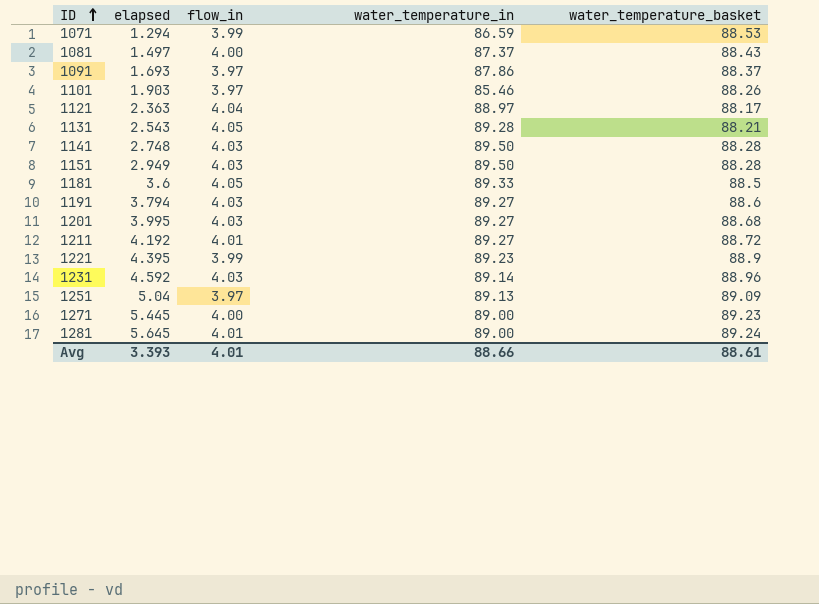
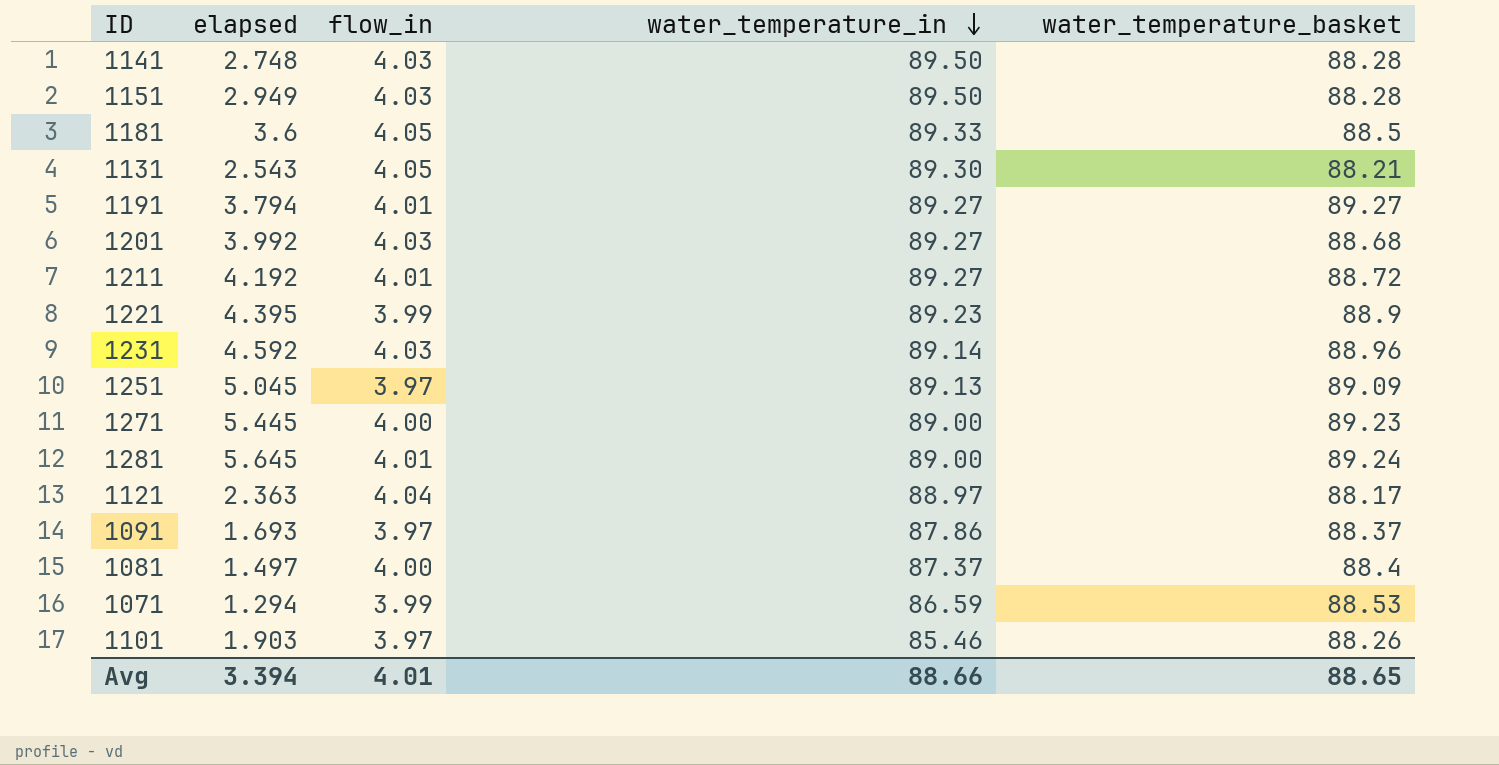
row order: ID ascending -> water_temperature_in descending
1131 | water_temperature_in: 89.28 -> 89.30
1191 | flow_in: 4.03 -> 4.01
1191 | water_temperature_basket: 88.6 -> 89.27
1201 | elapsed: 3.995 -> 3.992
1251 | elapsed: 5.04 -> 5.045
1081 | water_temperature_basket: 88.43 -> 88.4
Avg | elapsed: 3.393 -> 3.394
Avg | water_temperature_basket: 88.61 -> 88.65

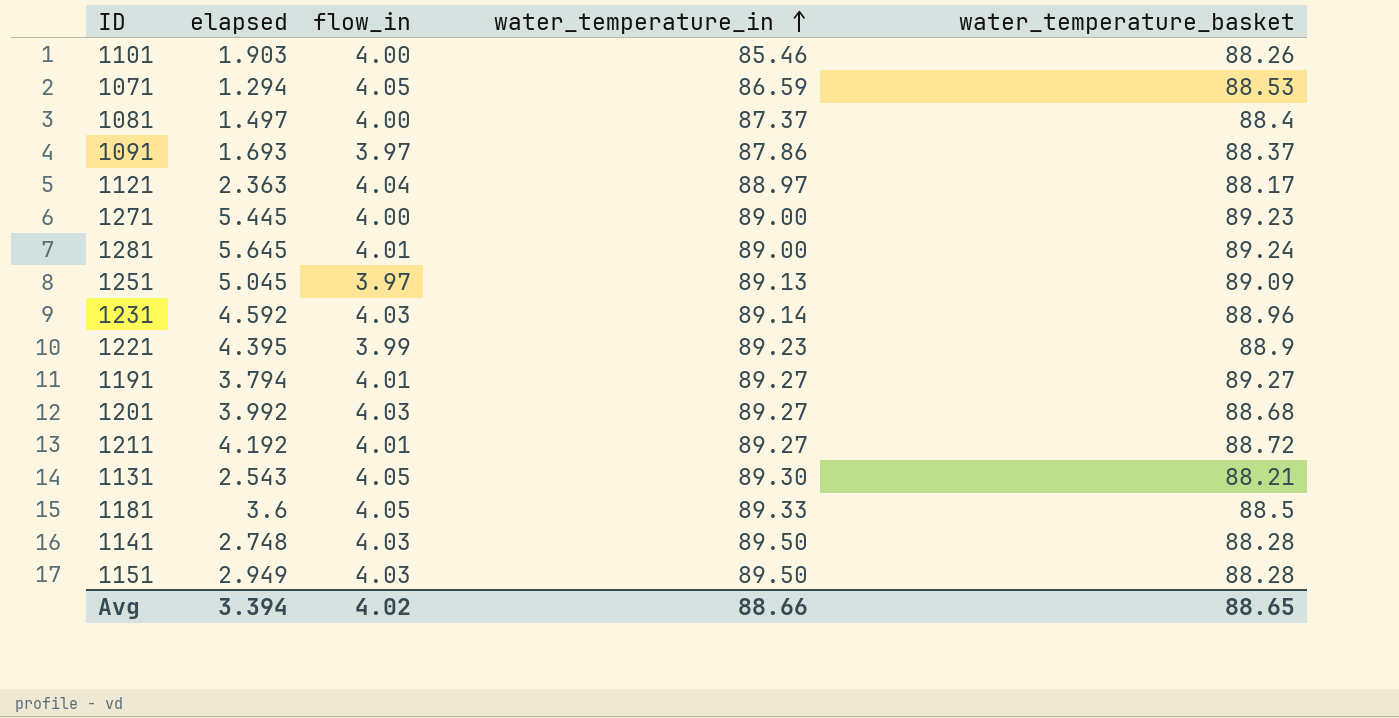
row order: water_temperature_in descending -> water_temperature_in ascending
1101 | flow_in: 3.97 -> 4.00
1071 | flow_in: 3.99 -> 4.05
Avg | flow_in: 4.01 -> 4.02

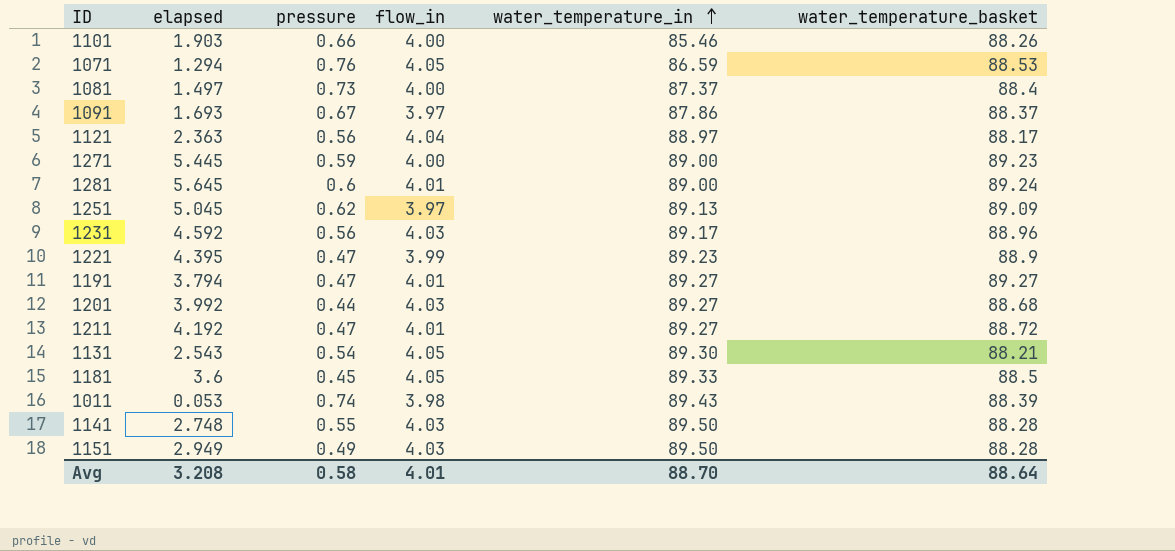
column pressure | position: none -> 3
1231 | water_temperature_in: 89.14 -> 89.17
row 1011: none -> 0.053 | 0.74 | 3.98 | 89.43 | 88.39
Avg | elapsed: 3.394 -> 3.208
Avg | flow_in: 4.02 -> 4.01
Avg | water_temperature_in: 88.66 -> 88.70
Avg | water_temperature_basket: 88.65 -> 88.64

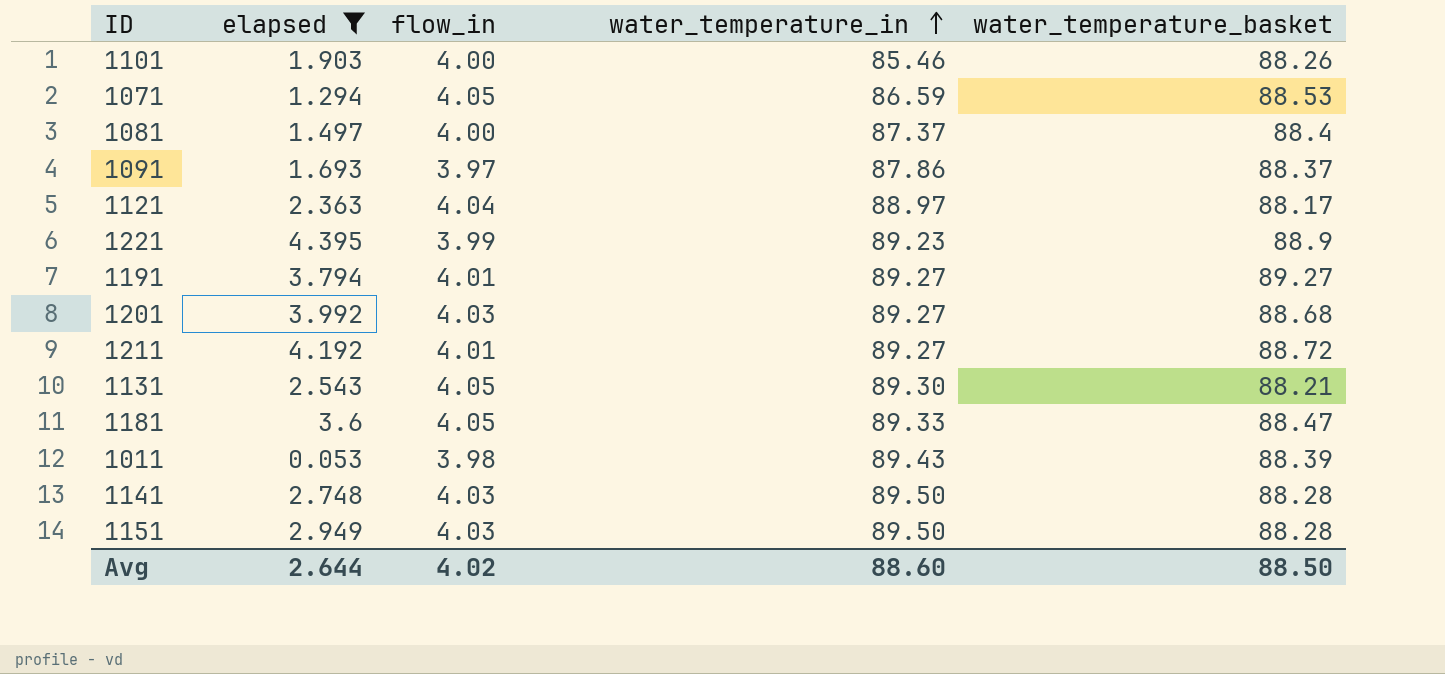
filter: none -> elapsed <= 4.395
column pressure | position: 3 -> none
1181 | water_temperature_basket: 88.5 -> 88.47
Avg | elapsed: 3.208 -> 2.644
Avg | flow_in: 4.01 -> 4.02
Avg | water_temperature_in: 88.70 -> 88.60
Avg | water_temperature_basket: 88.64 -> 88.50

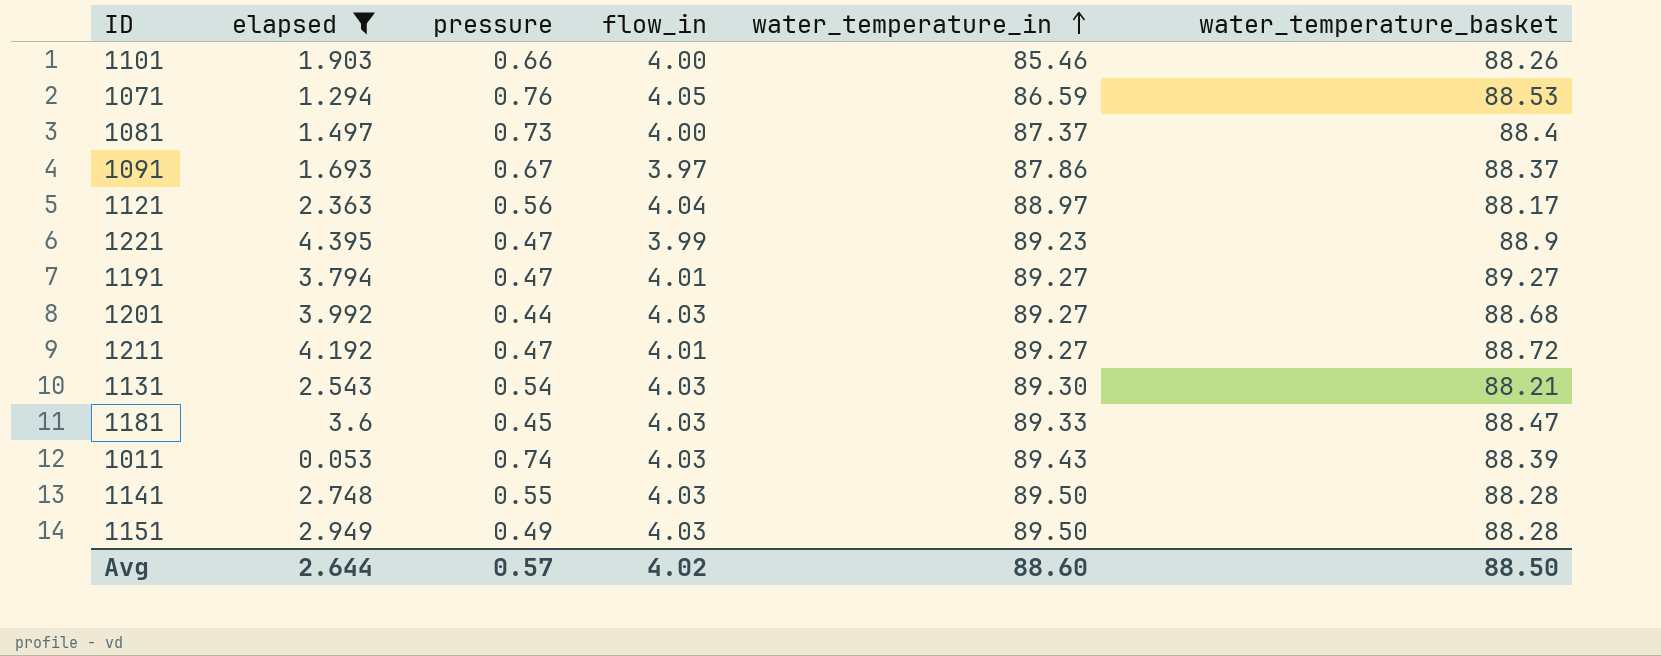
column pressure | position: none -> 3
1131 | flow_in: 4.05 -> 4.03
1181 | flow_in: 4.05 -> 4.03
1011 | flow_in: 3.98 -> 4.03

